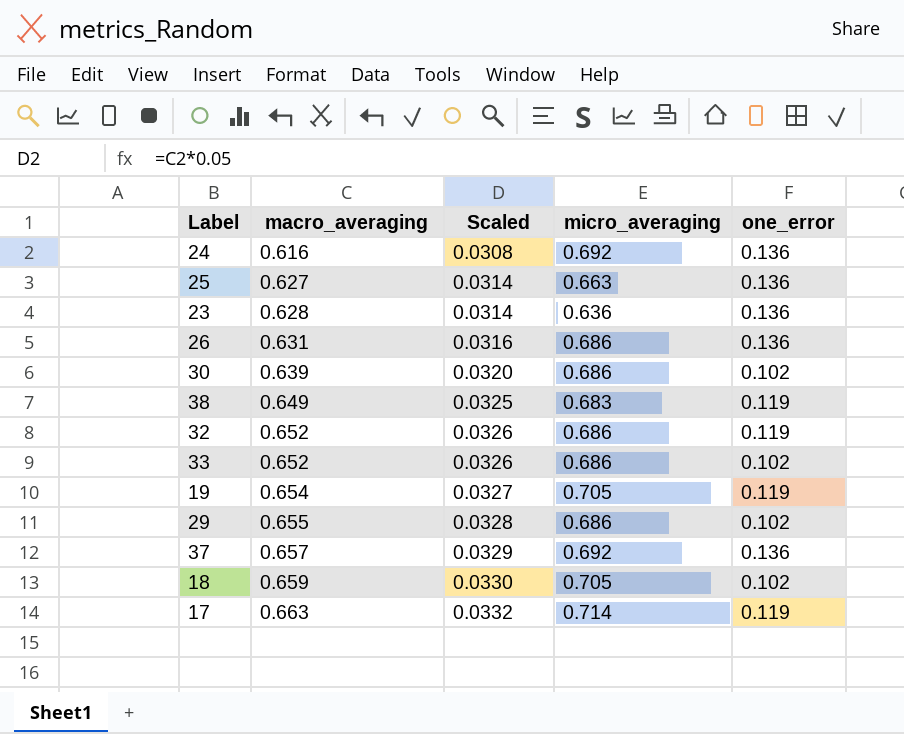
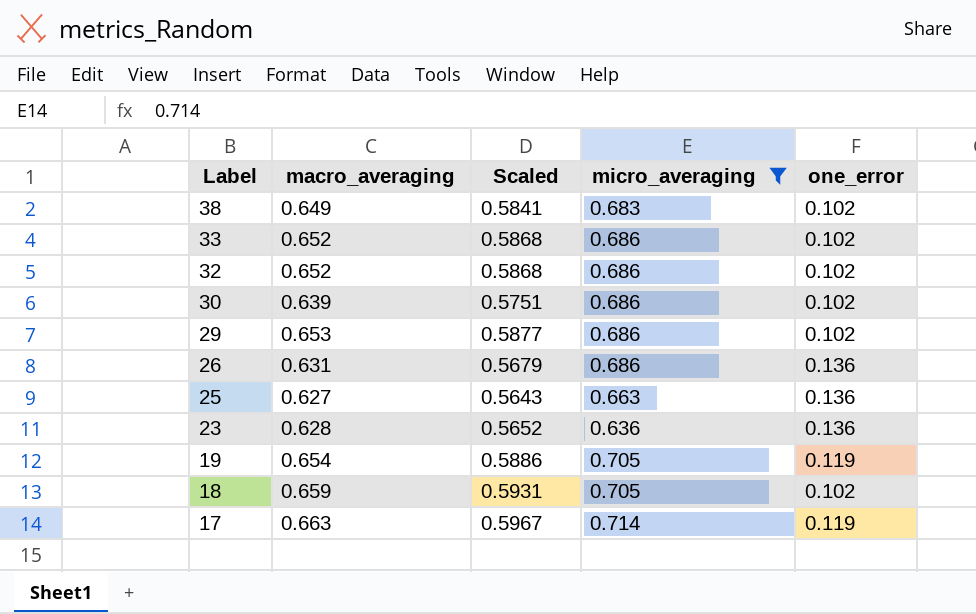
filter: none -> micro_averaging != 0.692
row order: macro_averaging ascending -> Label descending
column Scaled | formula: [macro_averaging] * 0.05 -> [macro_averaging] * 0.9
38 | one_error: 0.119 -> 0.102
32 | one_error: 0.119 -> 0.102
29 | macro_averaging: 0.655 -> 0.653

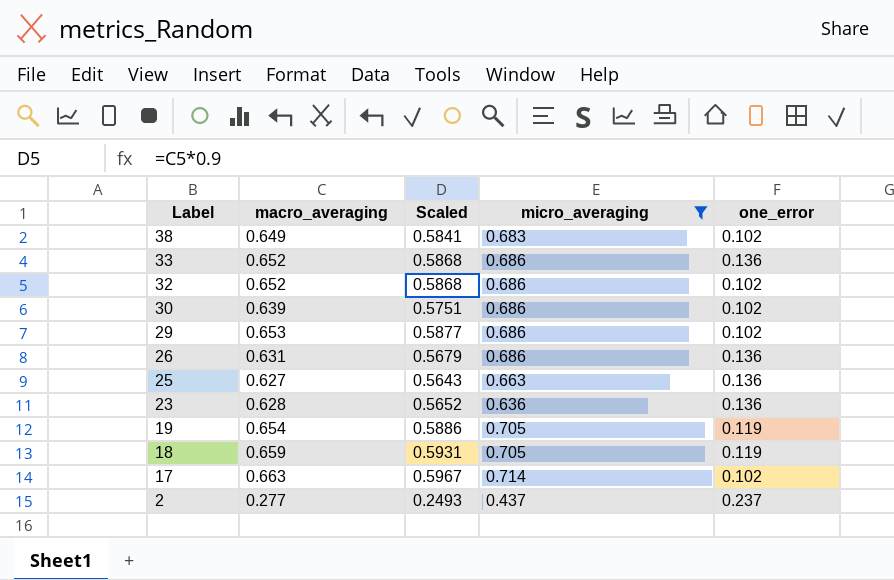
33 | one_error: 0.102 -> 0.136
18 | one_error: 0.102 -> 0.119
17 | one_error: 0.119 -> 0.102
row 2: none -> 0.277 | 0.2493 | 0.437 | 0.237

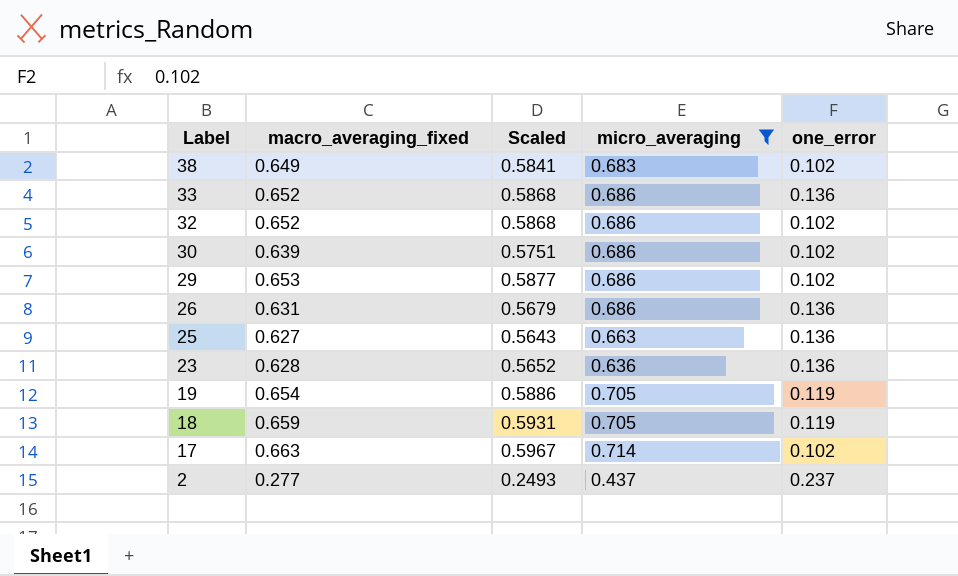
column name: macro_averaging -> macro_averaging_fixed

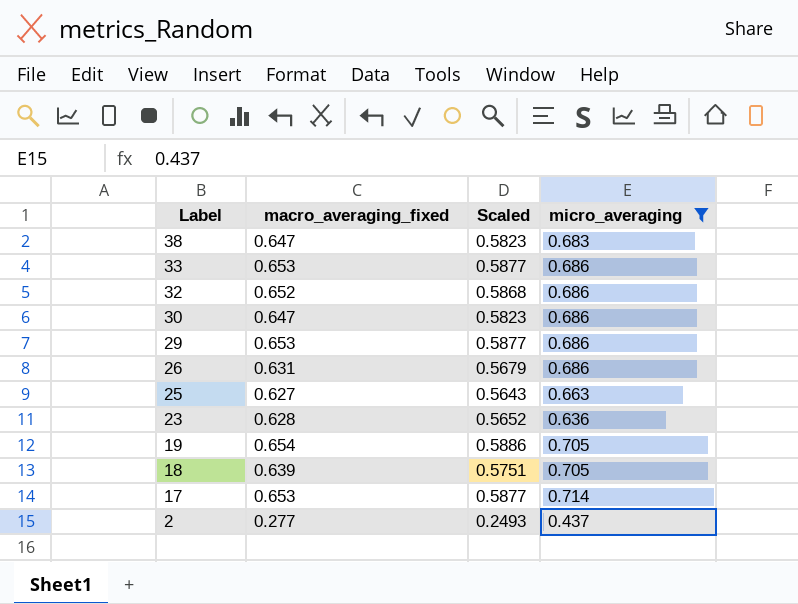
column one_error | position: 5 -> none
38 | macro_averaging_fixed: 0.649 -> 0.647
38 | Scaled: 0.5841 -> 0.5823
33 | macro_averaging_fixed: 0.652 -> 0.653
33 | Scaled: 0.5868 -> 0.5877
30 | macro_averaging_fixed: 0.639 -> 0.647
30 | Scaled: 0.5751 -> 0.5823
18 | macro_averaging_fixed: 0.659 -> 0.639
18 | Scaled: 0.5931 -> 0.5751
17 | macro_averaging_fixed: 0.663 -> 0.653
17 | Scaled: 0.5967 -> 0.5877

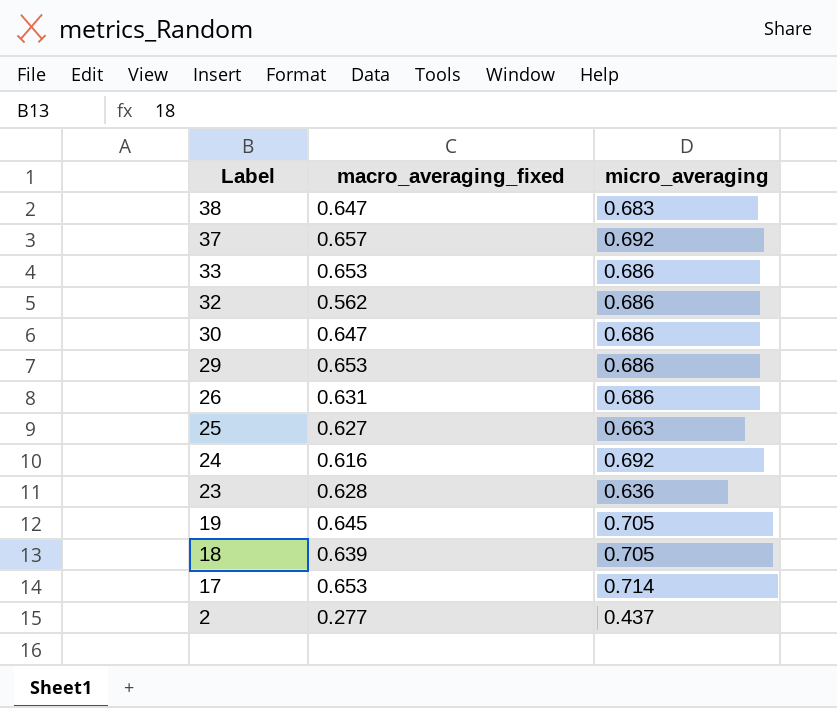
filter: micro_averaging != 0.692 -> none
column Scaled | formula: [macro_averaging_fixed] * 0.9 -> none
32 | macro_averaging_fixed: 0.652 -> 0.562
19 | macro_averaging_fixed: 0.654 -> 0.645

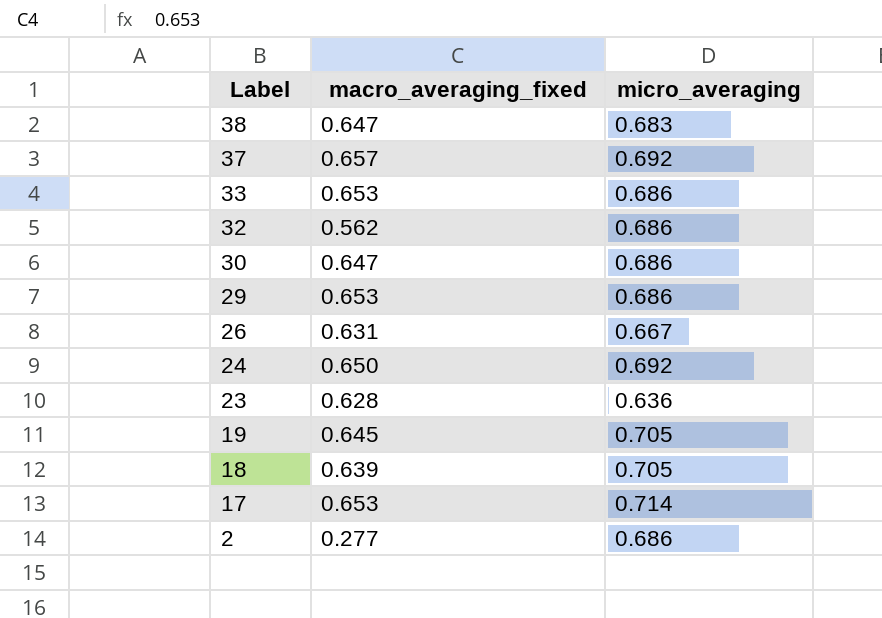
row 25: 0.627 | 0.663 -> none
26 | micro_averaging: 0.686 -> 0.667
24 | macro_averaging_fixed: 0.616 -> 0.650
2 | micro_averaging: 0.437 -> 0.686

